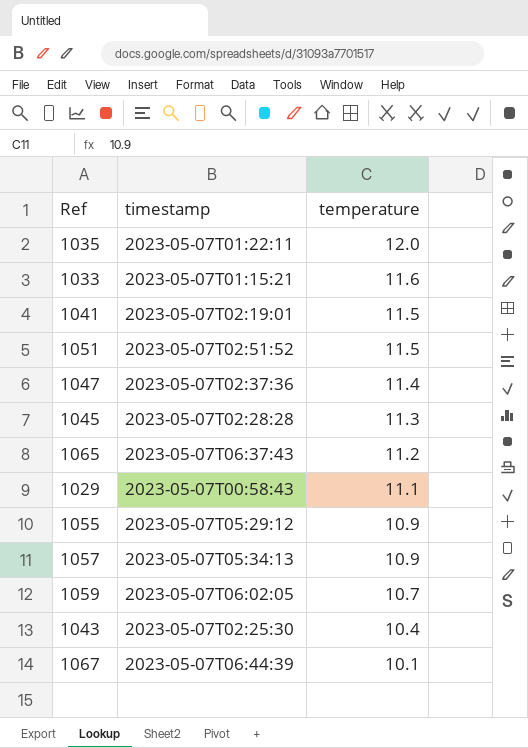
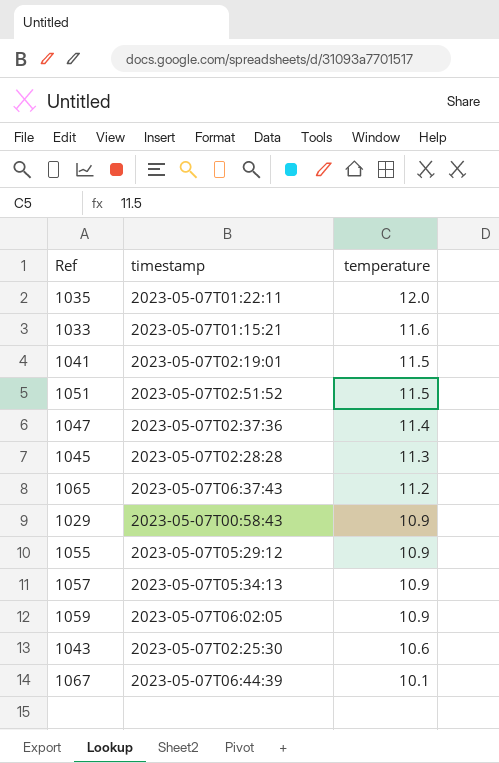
1029 | temperature: 11.1 -> 10.9
1059 | temperature: 10.7 -> 10.9
1043 | temperature: 10.4 -> 10.6

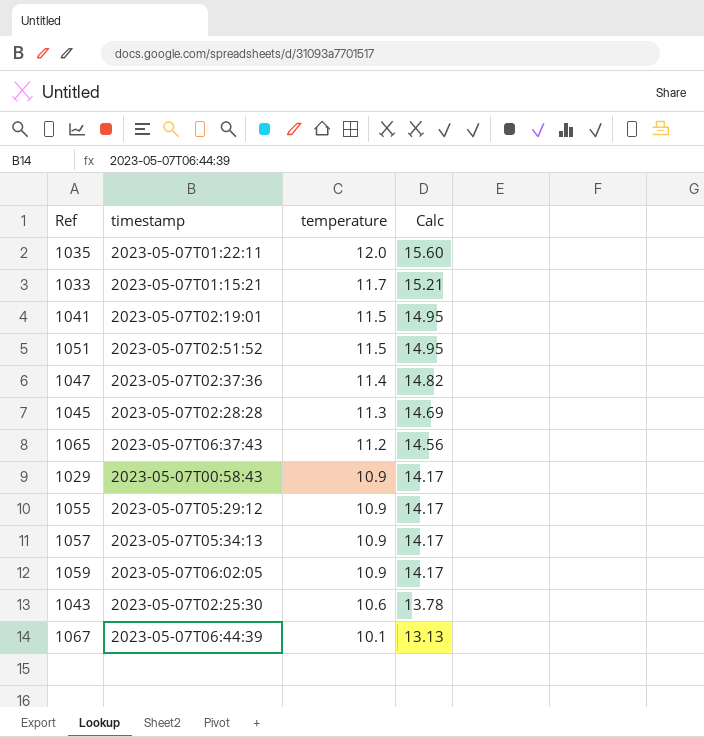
column Calc | formula: none -> [temperature] * 1.3
1033 | temperature: 11.6 -> 11.7

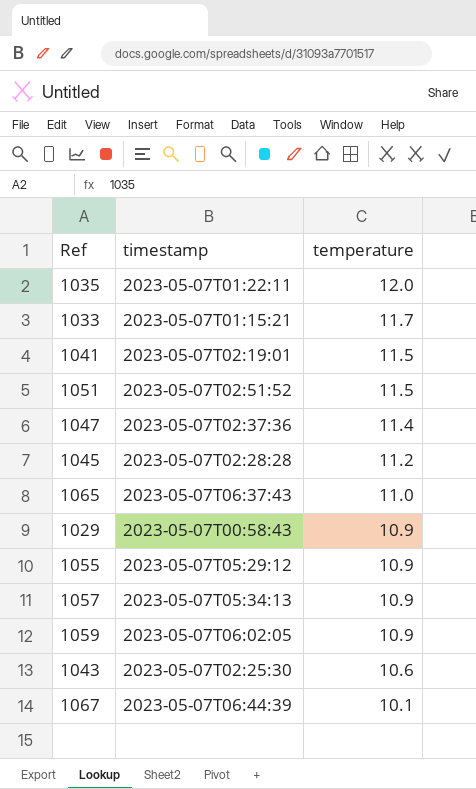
column Calc | formula: [temperature] * 1.3 -> none
1045 | temperature: 11.3 -> 11.2
1065 | temperature: 11.2 -> 11.0

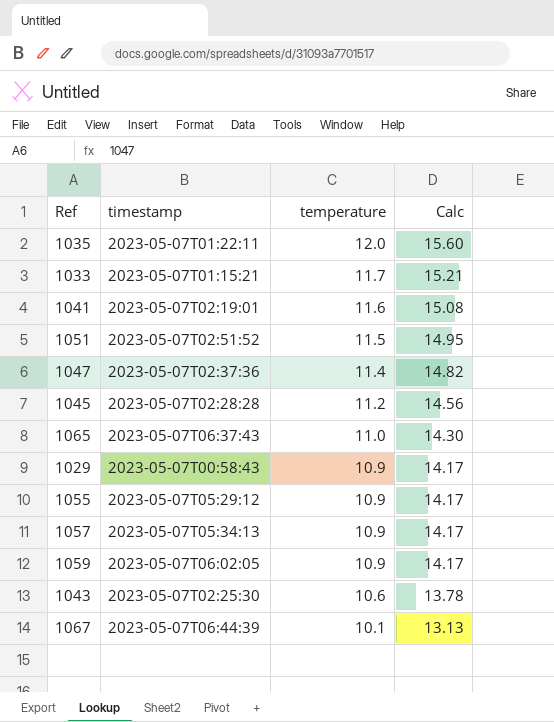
column Calc | formula: none -> [temperature] * 1.3
1041 | temperature: 11.5 -> 11.6

